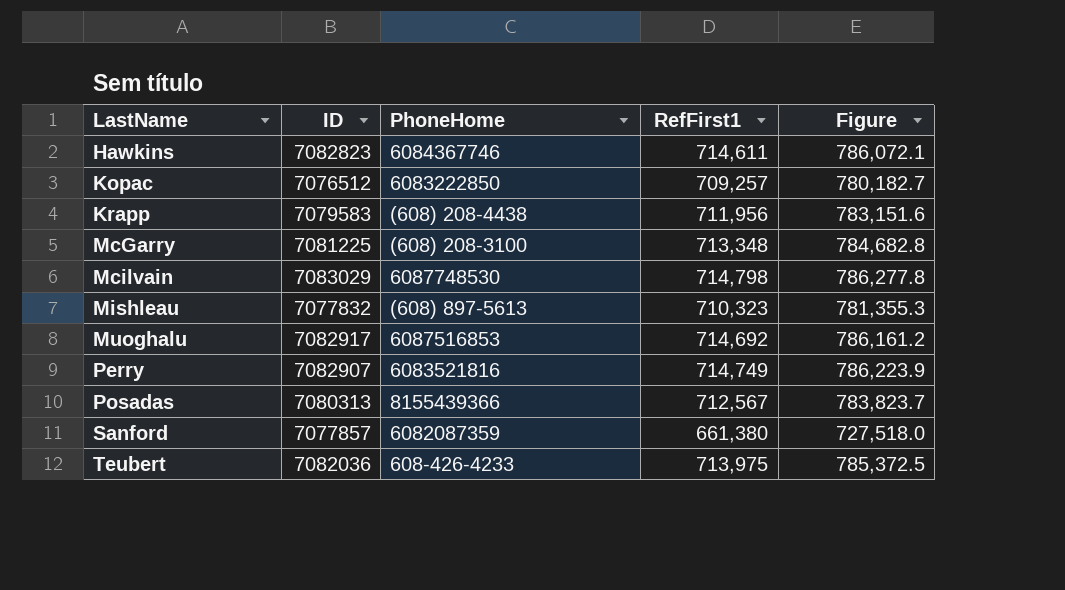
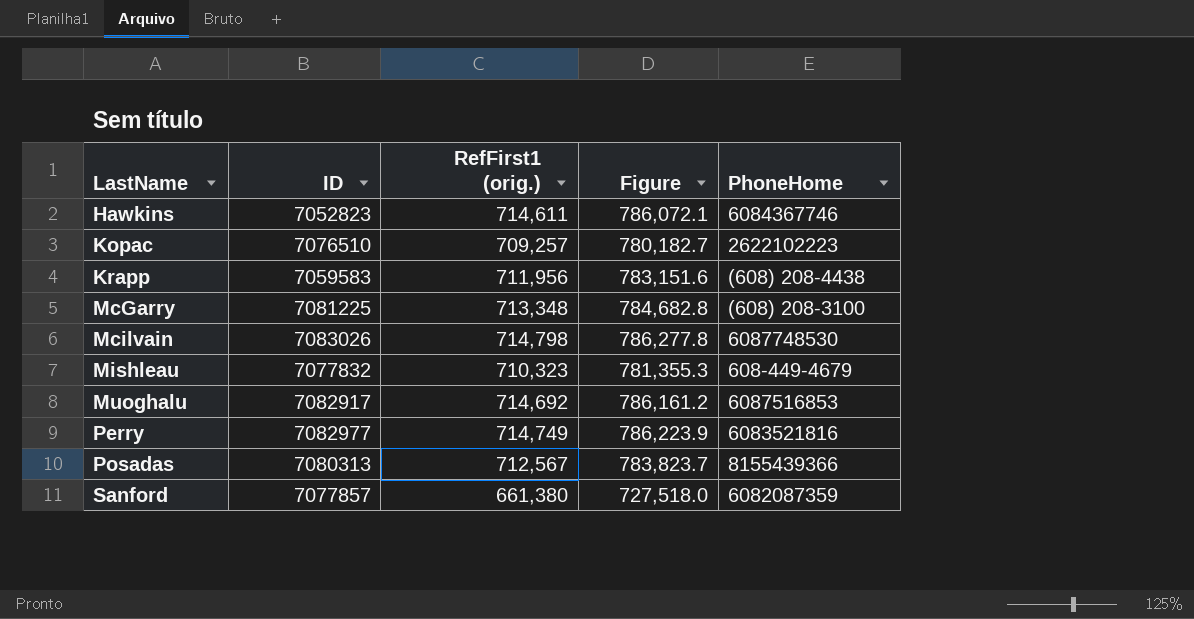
column name: RefFirst1 -> RefFirst1 (orig.)
column PhoneHome | position: 3 -> 5
row Teubert: 7082036 | 608-426-4233 | 713,975 | 785,372.5 -> none
Hawkins | ID: 7082823 -> 7052823
Kopac | ID: 7076512 -> 7076510
Kopac | PhoneHome: 6083222850 -> 2622102223
Krapp | ID: 7079583 -> 7059583
Mcilvain | ID: 7083029 -> 7083026
Mishleau | PhoneHome: (608) 897-5613 -> 608-449-4679
Perry | ID: 7082907 -> 7082977

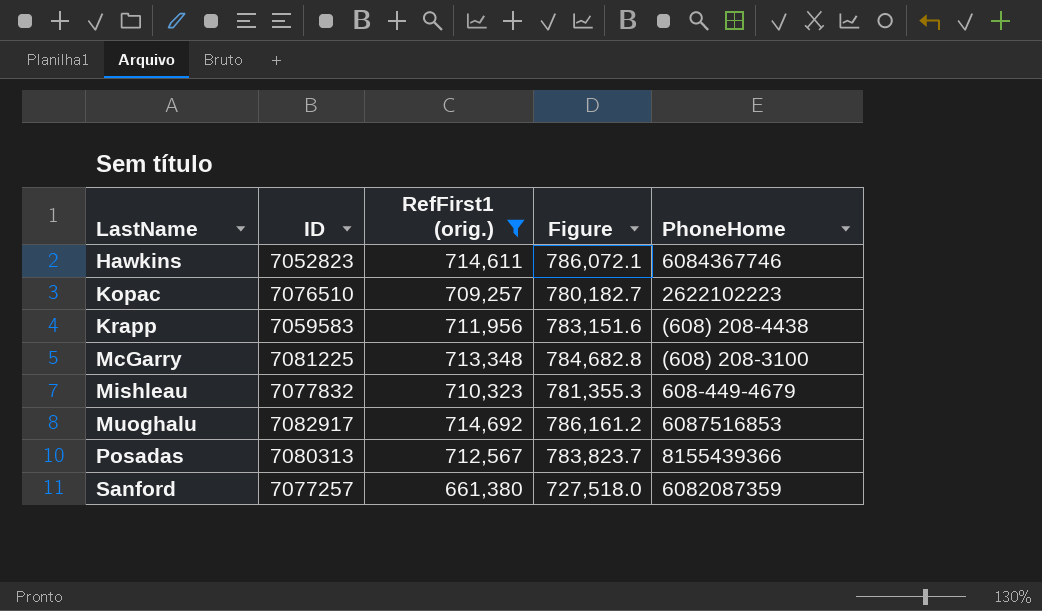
filter: none -> RefFirst1 (orig.) <= 714,692
Sanford | ID: 7077857 -> 7077257

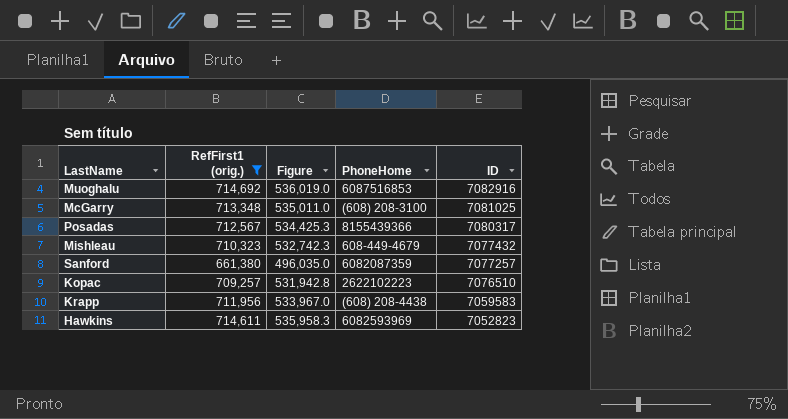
row order: LastName ascending -> ID descending
column Figure | formula: [RefFirst1 (orig.)] * 1.1 -> [RefFirst1 (orig.)] * 0.75
column ID | position: 2 -> 5
Muoghalu | ID: 7082917 -> 7082916
McGarry | ID: 7081225 -> 7081025
Posadas | ID: 7080313 -> 7080317
Mishleau | ID: 7077832 -> 7077432
Hawkins | PhoneHome: 6084367746 -> 6082593969

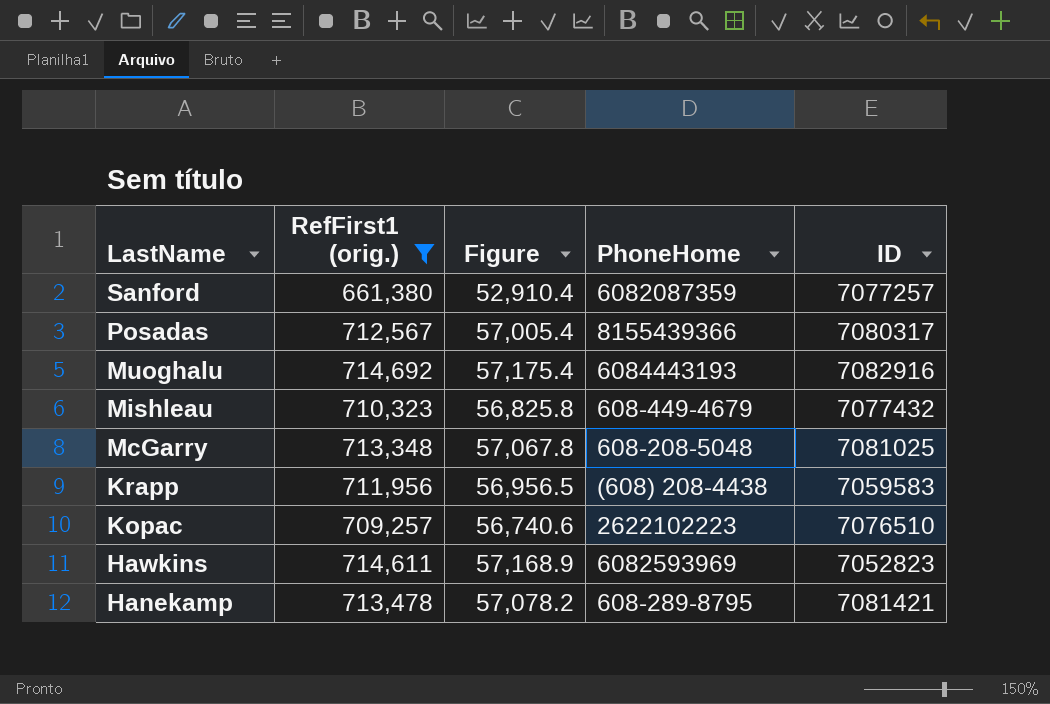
row order: ID descending -> LastName descending
column Figure | formula: [RefFirst1 (orig.)] * 0.75 -> [RefFirst1 (orig.)] * 0.08
Muoghalu | PhoneHome: 6087516853 -> 6084443193
McGarry | PhoneHome: (608) 208-3100 -> 608-208-5048
row Hanekamp: none -> 713,478 | 57,078.2 | 608-289-8795 | 7081421

